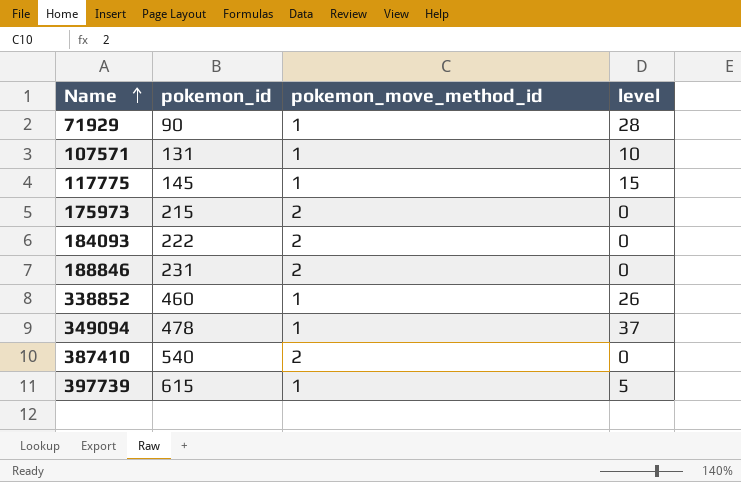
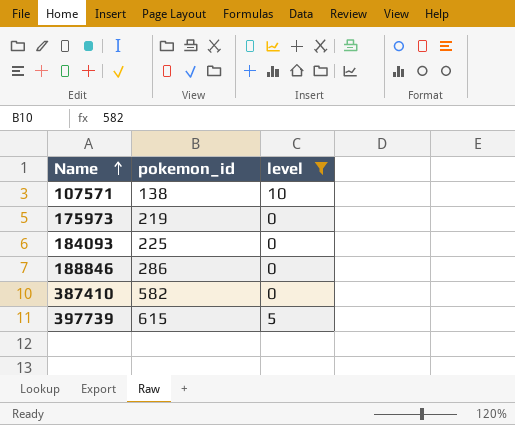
filter: none -> level <= 10
column pokemon_move_method_id | position: 3 -> none
107571 | pokemon_id: 131 -> 138
175973 | pokemon_id: 215 -> 219
184093 | pokemon_id: 222 -> 225
188846 | pokemon_id: 231 -> 286
387410 | pokemon_id: 540 -> 582

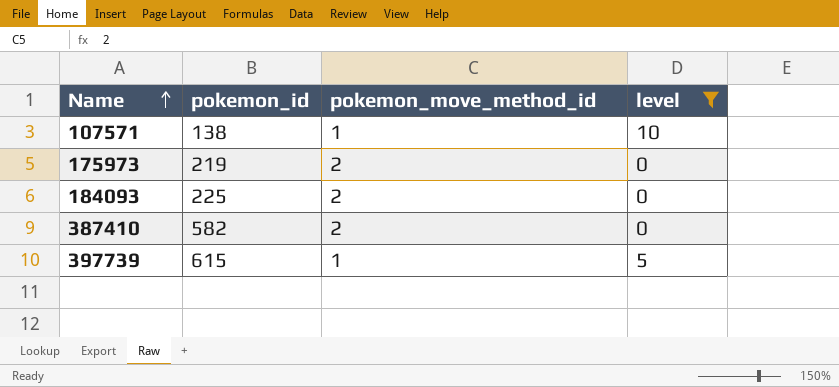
column pokemon_move_method_id | position: none -> 3
row 188846: 286 | 0 -> none

